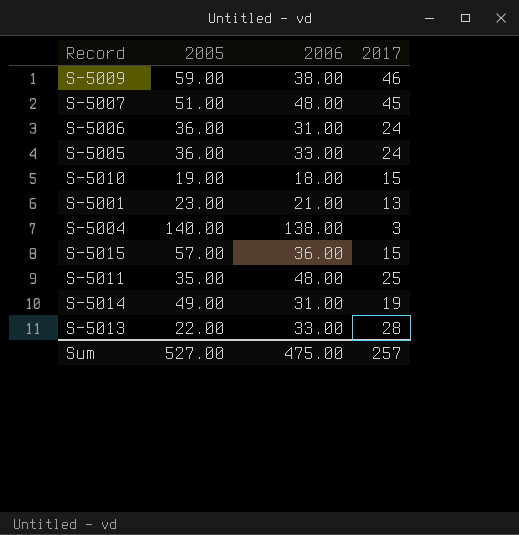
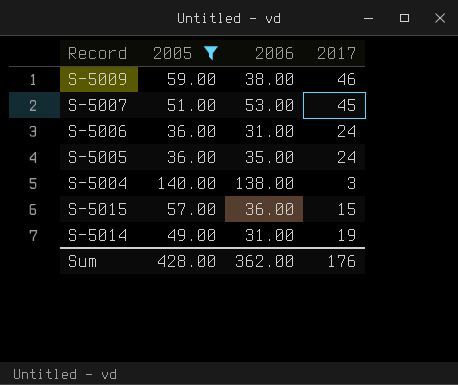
filter: none -> 2005 >= 36.00
S-5007 | 2006: 48.00 -> 53.00
S-5005 | 2006: 33.00 -> 35.00
Sum | 2005: 527.00 -> 428.00
Sum | 2006: 475.00 -> 362.00
Sum | 2017: 257 -> 176

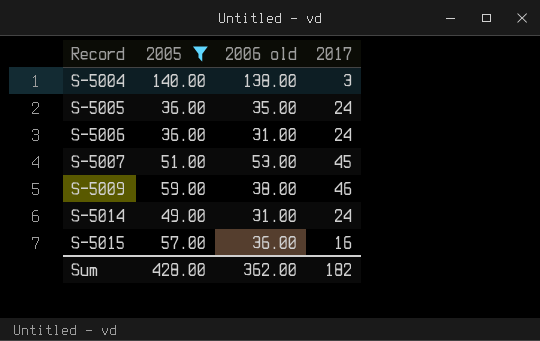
row order: none -> Record ascending
column name: 2006 -> 2006 old
S-5014 | 2017: 19 -> 24
S-5015 | 2017: 15 -> 16
Sum | 2017: 176 -> 182

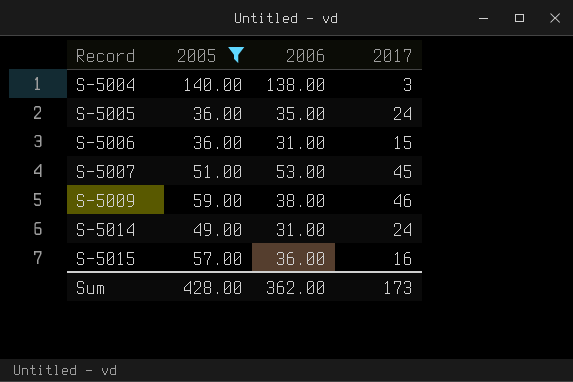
column name: 2006 old -> 2006
S-5006 | 2017: 24 -> 15
Sum | 2017: 182 -> 173

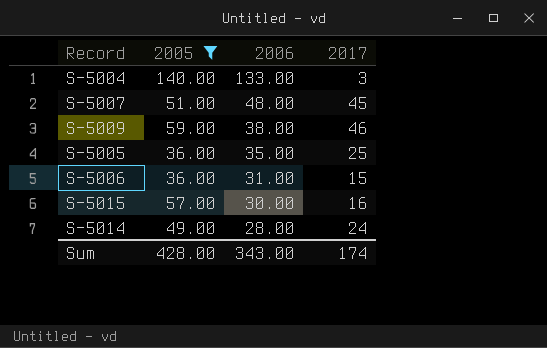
row order: Record ascending -> 2006 descending
S-5004 | 2006: 138.00 -> 133.00
S-5007 | 2006: 53.00 -> 48.00
S-5005 | 2017: 24 -> 25
S-5015 | 2006: 36.00 -> 30.00
S-5014 | 2006: 31.00 -> 28.00
Sum | 2006: 362.00 -> 343.00
Sum | 2017: 173 -> 174

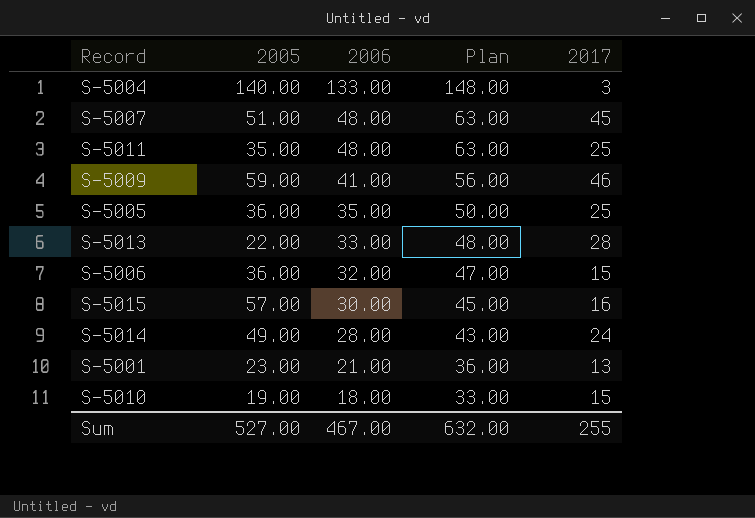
filter: 2005 >= 36.00 -> none
column Plan | formula: none -> [2006] + 15
S-5009 | 2006: 38.00 -> 41.00
S-5006 | 2006: 31.00 -> 32.00
Sum | 2005: 428.00 -> 527.00
Sum | 2006: 343.00 -> 467.00
Sum | 2017: 174 -> 255

